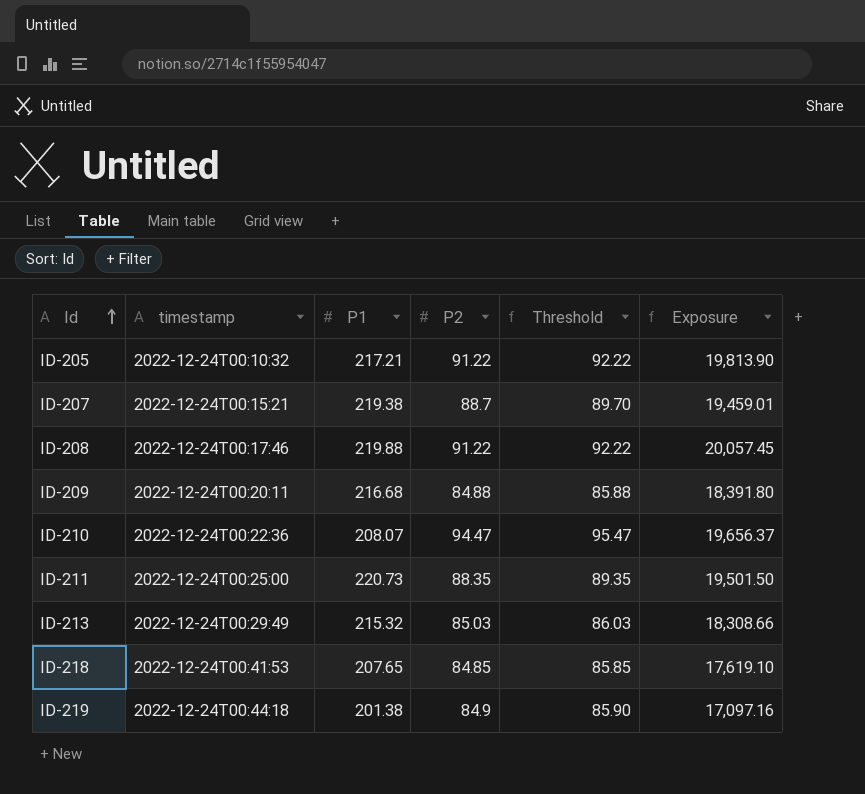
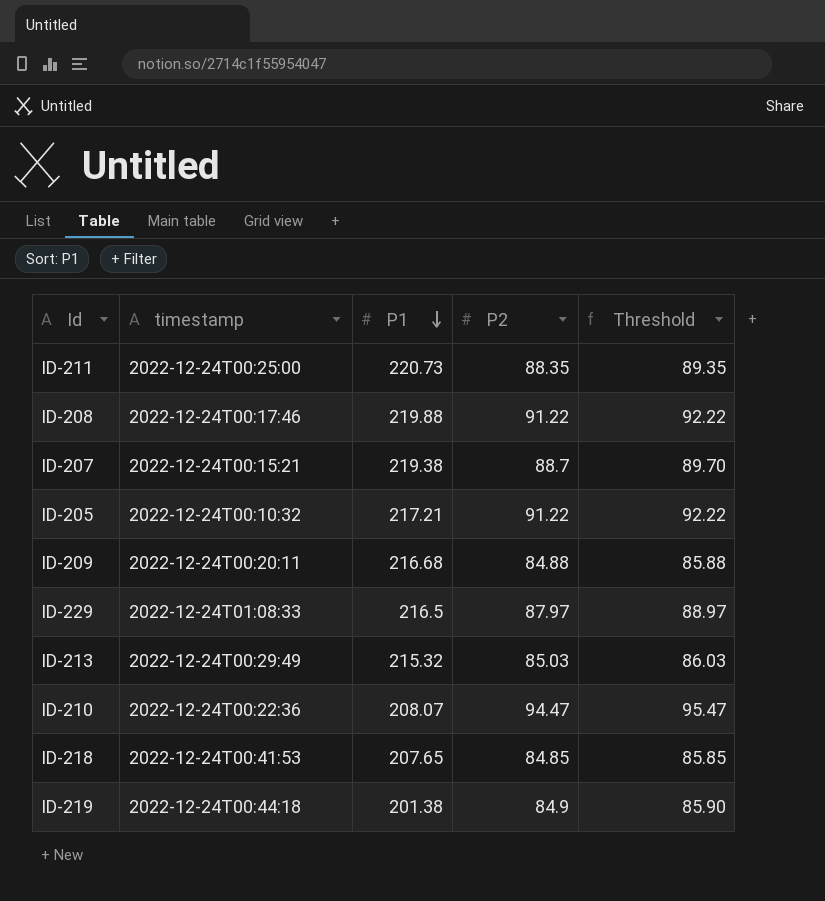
row order: Id ascending -> P1 descending
column Exposure | formula: [P1] * [P2] -> none
row ID-229: none -> 2022-12-24T01:08:33 | 216.5 | 87.97 | 88.97

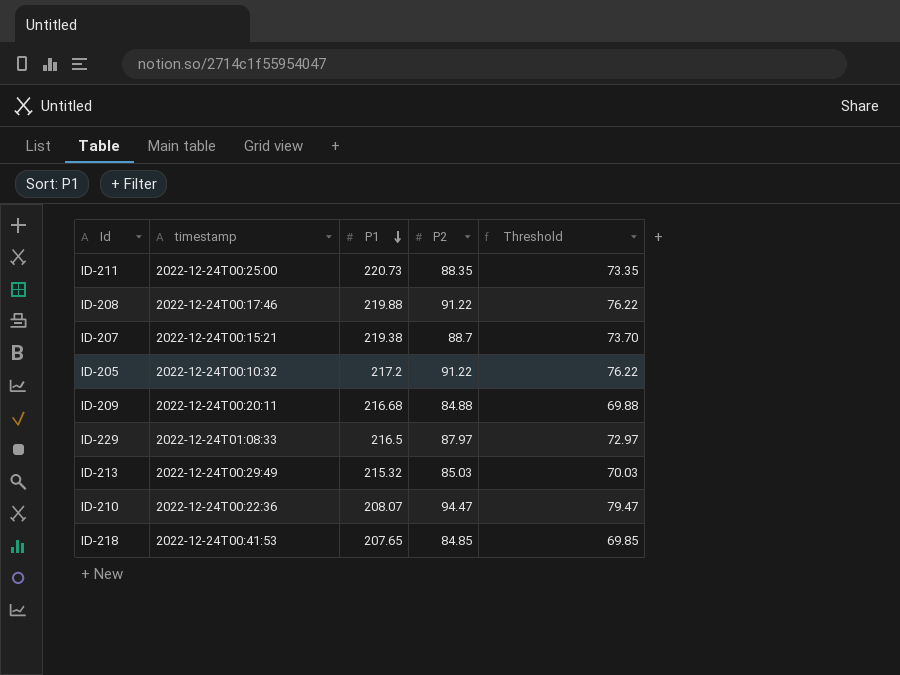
column Threshold | formula: [P2] + 1 -> [P2] - 15
row ID-219: 2022-12-24T00:44:18 | 201.38 | 84.9 | 85.90 -> none
ID-205 | P1: 217.21 -> 217.2

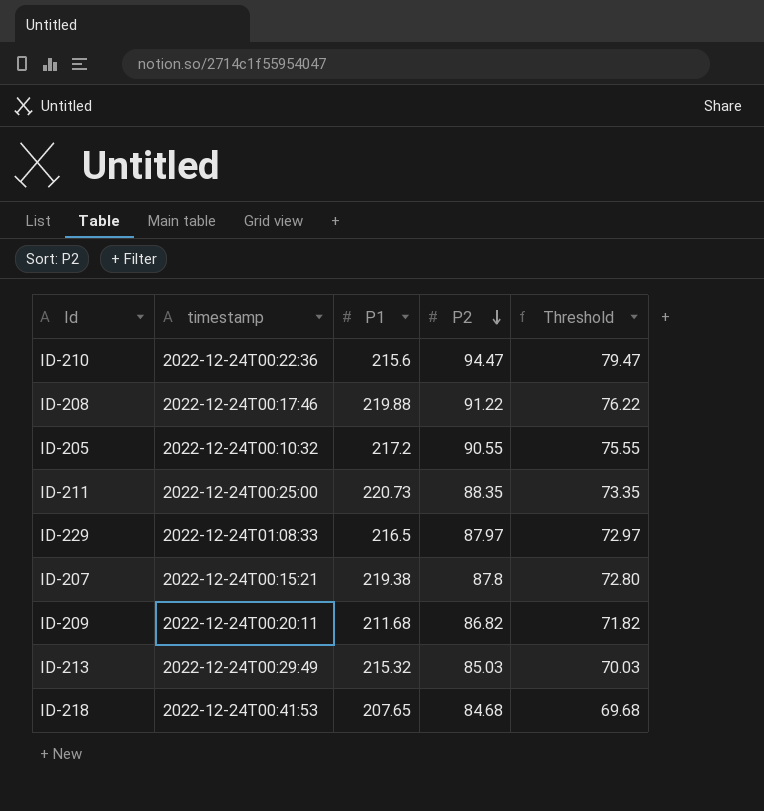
row order: P1 descending -> P2 descending
ID-210 | P1: 208.07 -> 215.6
ID-205 | P2: 91.22 -> 90.55
ID-205 | Threshold: 76.22 -> 75.55
ID-207 | P2: 88.7 -> 87.8
ID-207 | Threshold: 73.70 -> 72.80
ID-209 | P1: 216.68 -> 211.68
ID-209 | P2: 84.88 -> 86.82
ID-209 | Threshold: 69.88 -> 71.82
ID-218 | P2: 84.85 -> 84.68
ID-218 | Threshold: 69.85 -> 69.68

